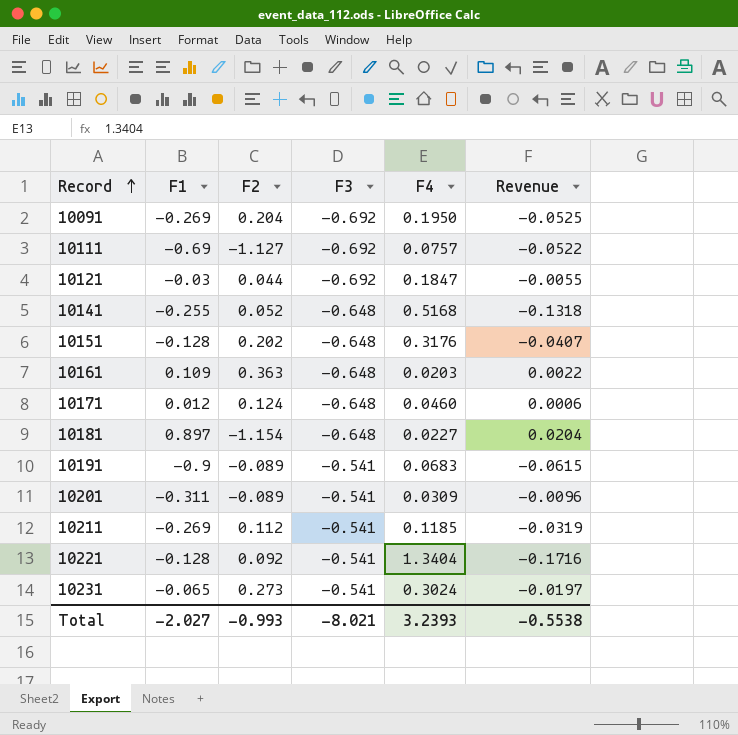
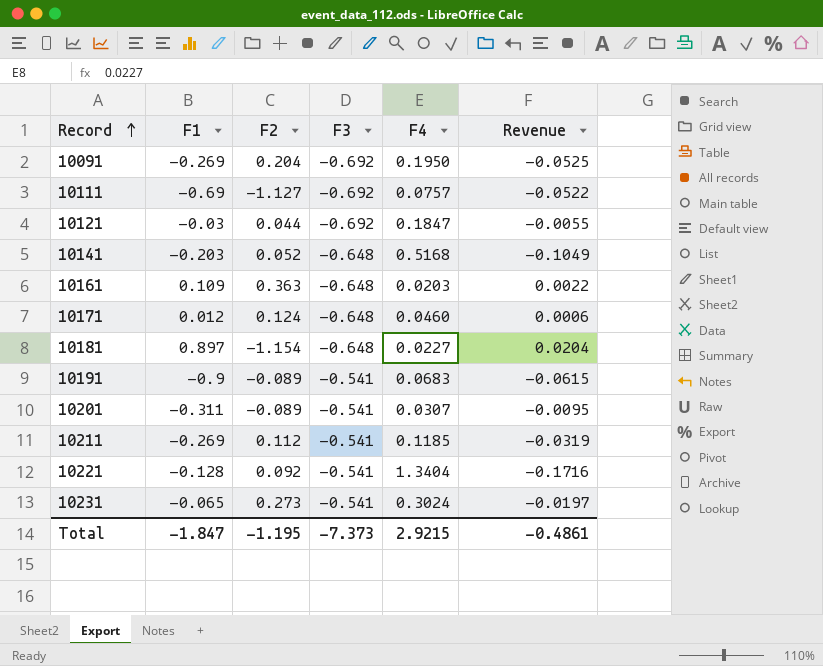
row 10151: -0.128 | 0.202 | -0.648 | 0.3176 | -0.0407 -> none
10141 | F1: -0.255 -> -0.203
10141 | Revenue: -0.1318 -> -0.1049
10201 | F4: 0.0309 -> 0.0307
10201 | Revenue: -0.0096 -> -0.0095
Total | F1: -2.027 -> -1.847
Total | F2: -0.993 -> -1.195
Total | F3: -8.021 -> -7.373
Total | F4: 3.2393 -> 2.9215
Total | Revenue: -0.5538 -> -0.4861

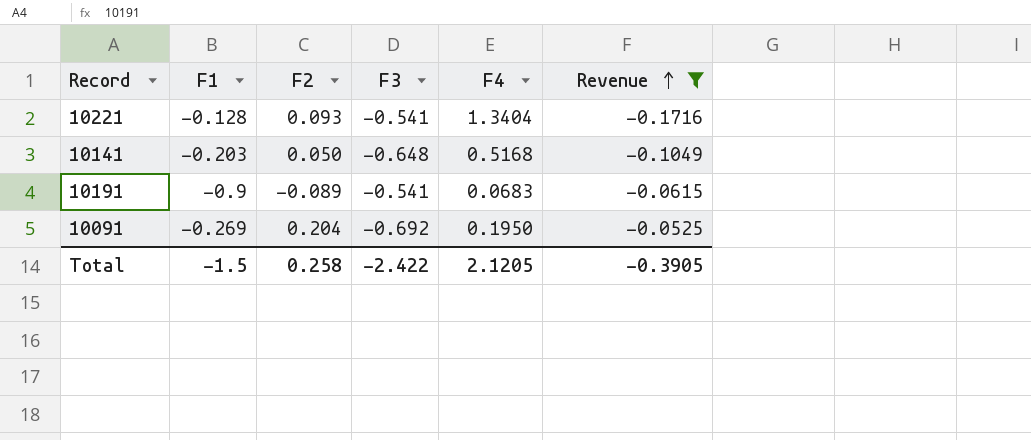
filter: none -> Revenue <= -0.0525
row order: Record ascending -> Revenue ascending
10221 | F2: 0.092 -> 0.093
10141 | F2: 0.052 -> 0.050
Total | F1: -1.847 -> -1.5
Total | F2: -1.195 -> 0.258
Total | F3: -7.373 -> -2.422
Total | F4: 2.9215 -> 2.1205
Total | Revenue: -0.4861 -> -0.3905

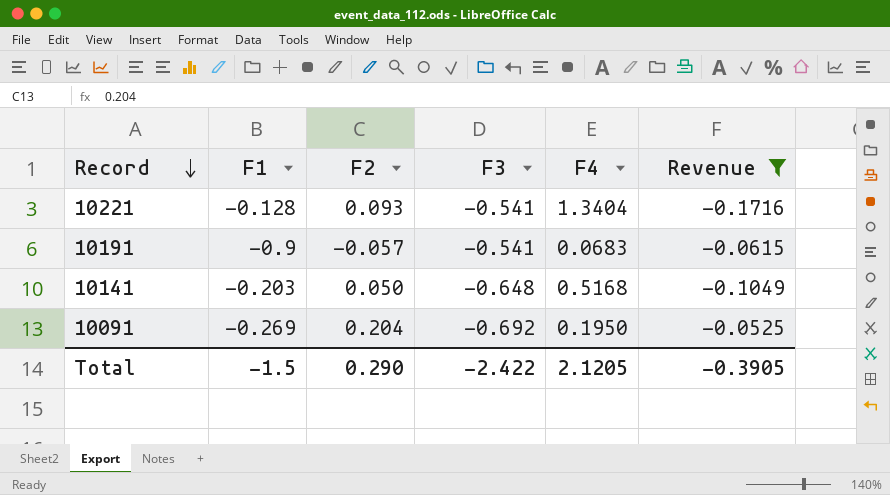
row order: Revenue ascending -> Record descending
10191 | F2: -0.089 -> -0.057
Total | F2: 0.258 -> 0.290

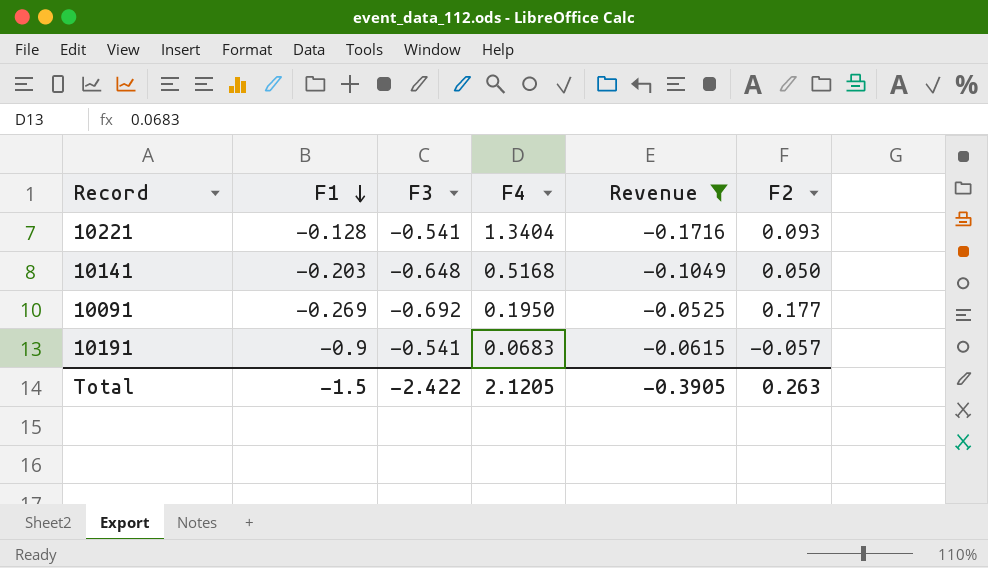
row order: Record descending -> F1 descending
column F2 | position: 3 -> 6
10091 | F2: 0.204 -> 0.177
Total | F2: 0.290 -> 0.263

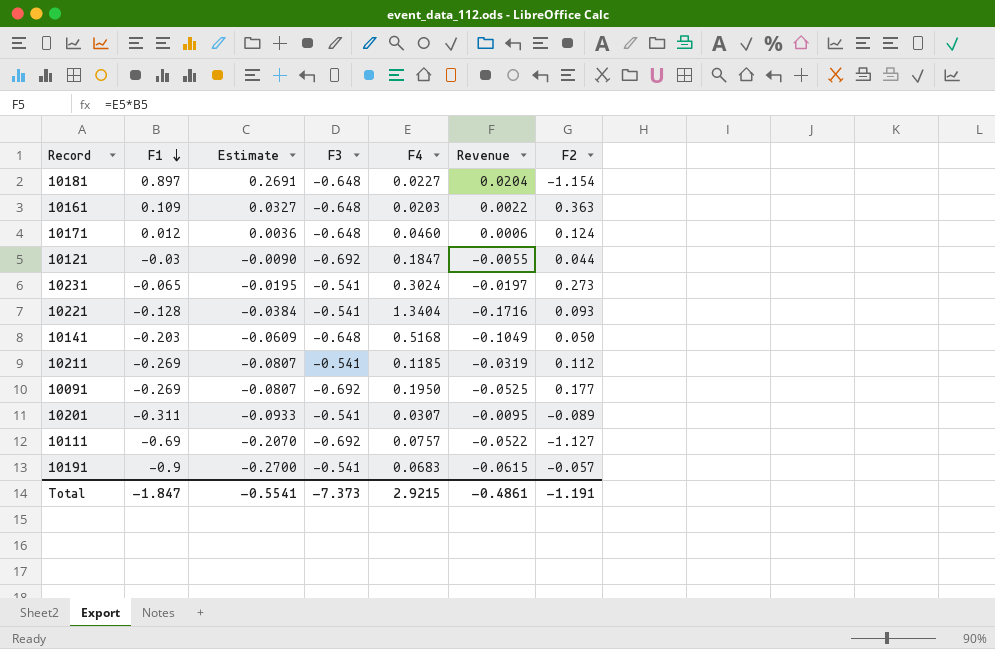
filter: Revenue <= -0.0525 -> none
column Estimate | formula: none -> [F1] * 0.3
Total | F1: -1.5 -> -1.847
Total | F3: -2.422 -> -7.373
Total | F4: 2.1205 -> 2.9215
Total | Revenue: -0.3905 -> -0.4861
Total | F2: 0.263 -> -1.191

